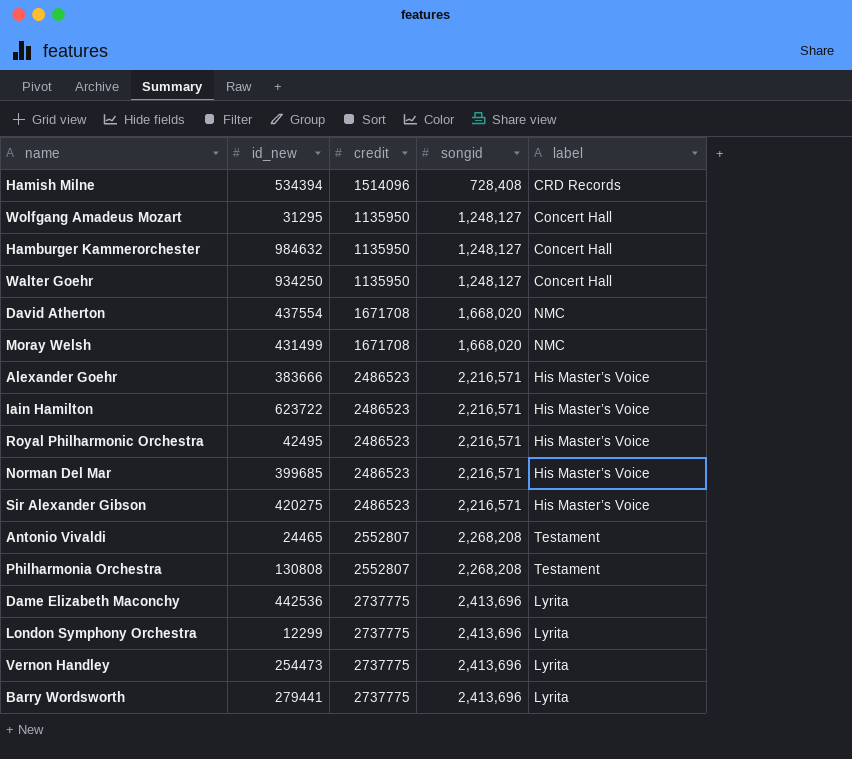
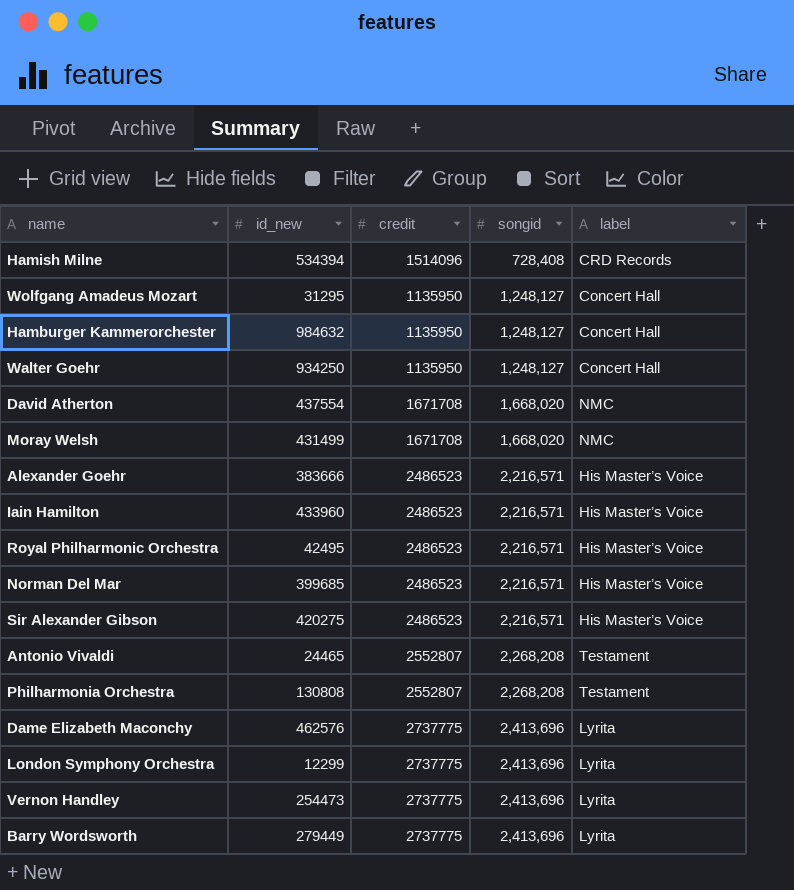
Iain Hamilton | id_new: 623722 -> 433960
Dame Elizabeth Maconchy | id_new: 442536 -> 462576
Barry Wordsworth | id_new: 279441 -> 279449

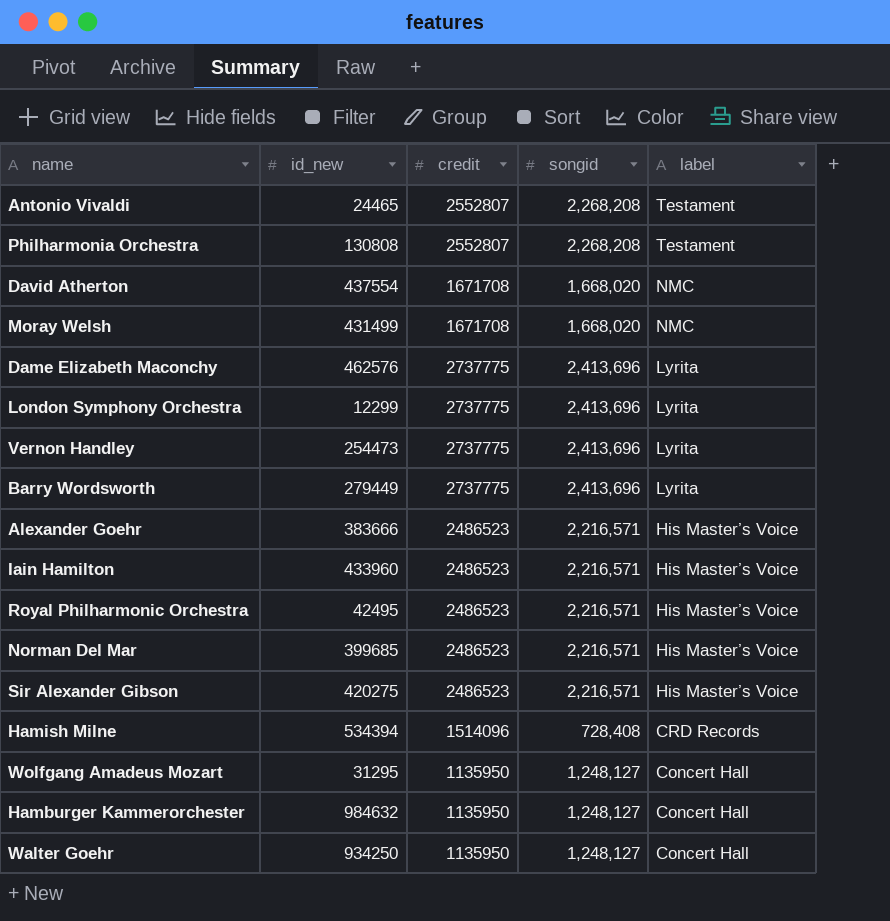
row order: songid ascending -> label descending

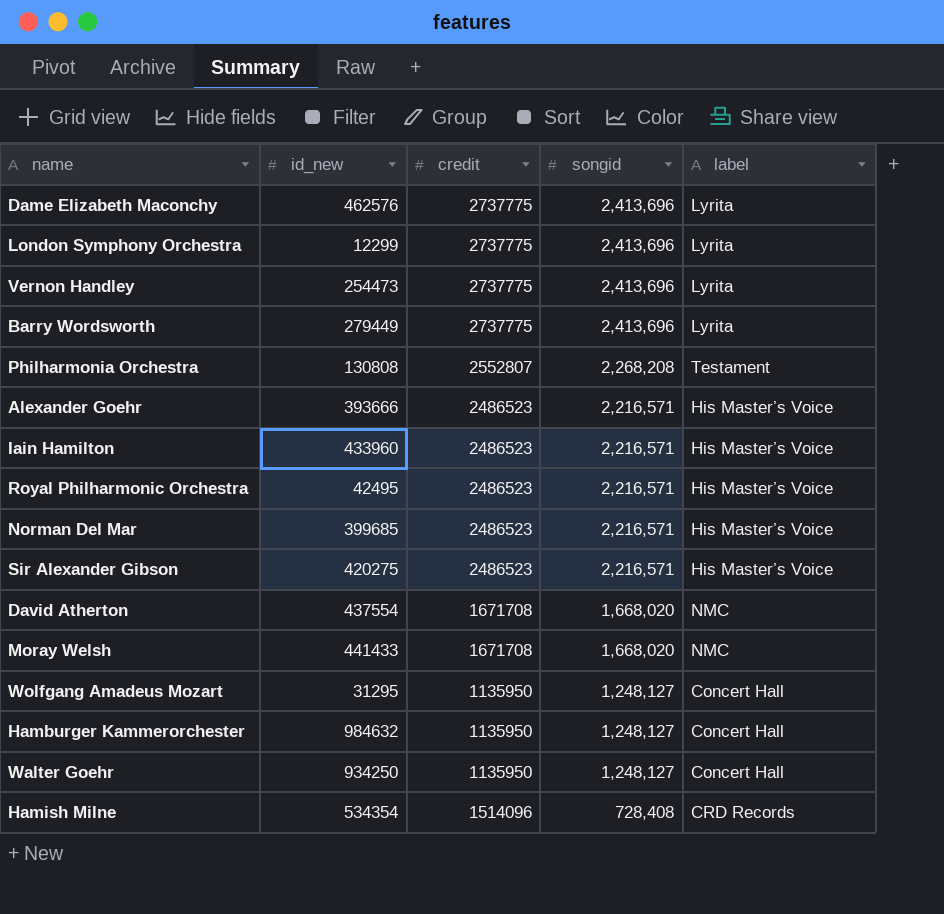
row order: label descending -> songid descending
row Antonio Vivaldi: 24465 | 2552807 | 2,268,208 | Testament -> none
Alexander Goehr | id_new: 383666 -> 393666
Moray Welsh | id_new: 431499 -> 441433
Hamish Milne | id_new: 534394 -> 534354

